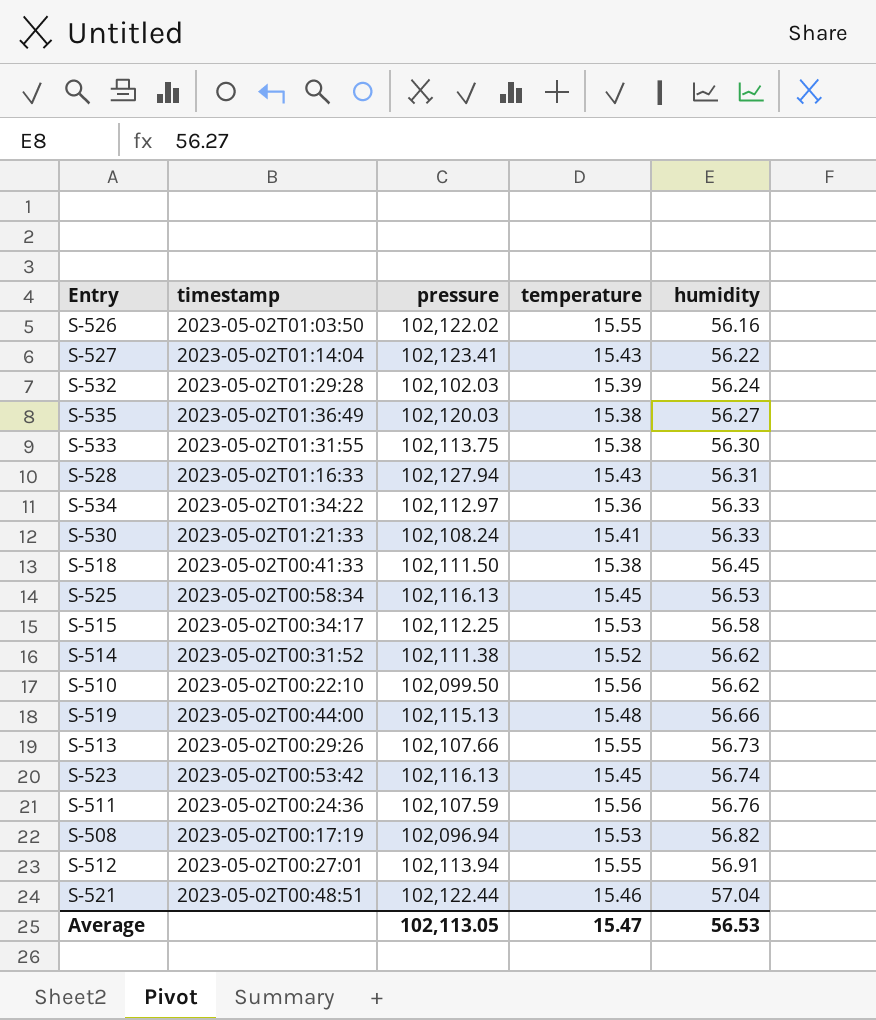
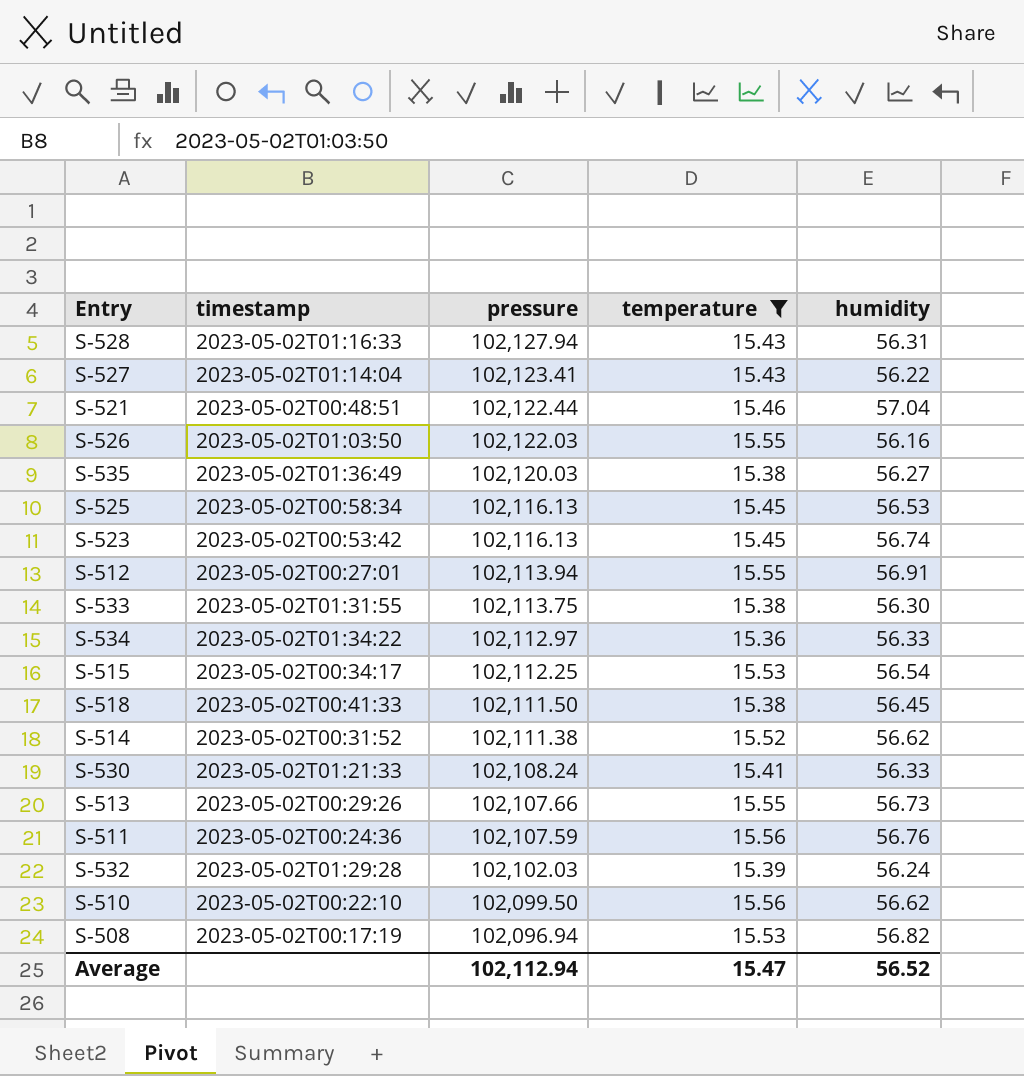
filter: none -> temperature != 15.48
row order: humidity ascending -> pressure descending
S-526 | pressure: 102,122.02 -> 102,122.03
S-515 | humidity: 56.58 -> 56.54
Average | pressure: 102,113.05 -> 102,112.94
Average | humidity: 56.53 -> 56.52

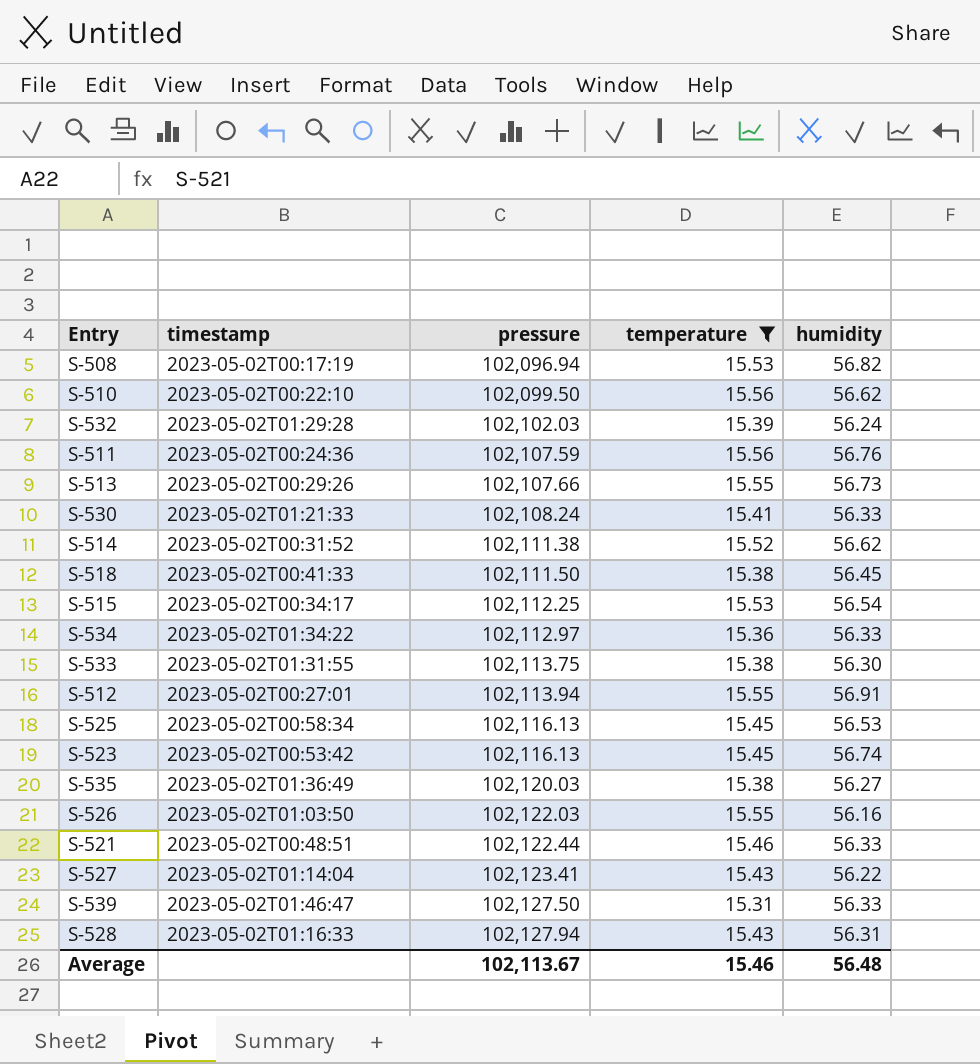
row order: pressure descending -> pressure ascending
S-521 | humidity: 57.04 -> 56.33
row S-539: none -> 2023-05-02T01:46:47 | 102,127.50 | 15.31 | 56.33
Average | pressure: 102,112.94 -> 102,113.67
Average | temperature: 15.47 -> 15.46
Average | humidity: 56.52 -> 56.48

